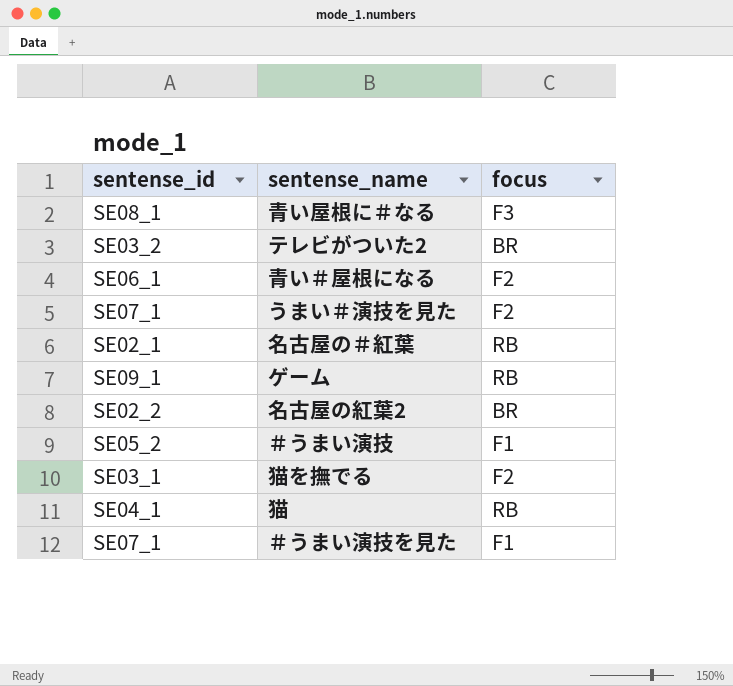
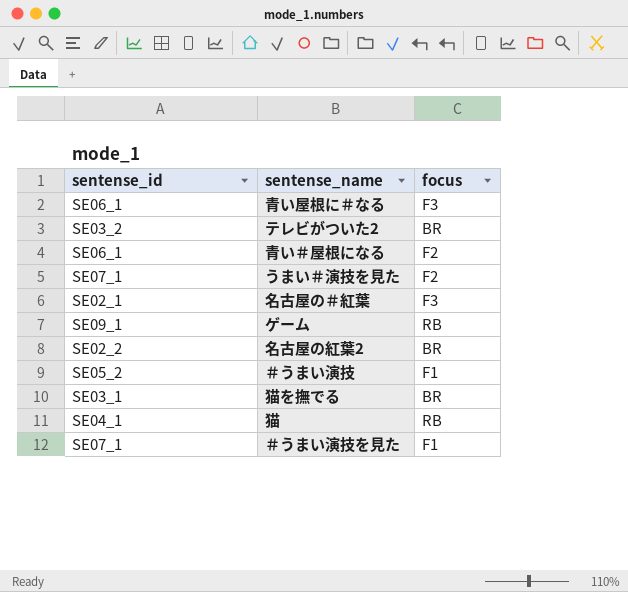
青い屋根に＃なる | sentense_id: SE08_1 -> SE06_1
名古屋の＃紅葉 | focus: RB -> F3
猫を撫でる | focus: F2 -> BR

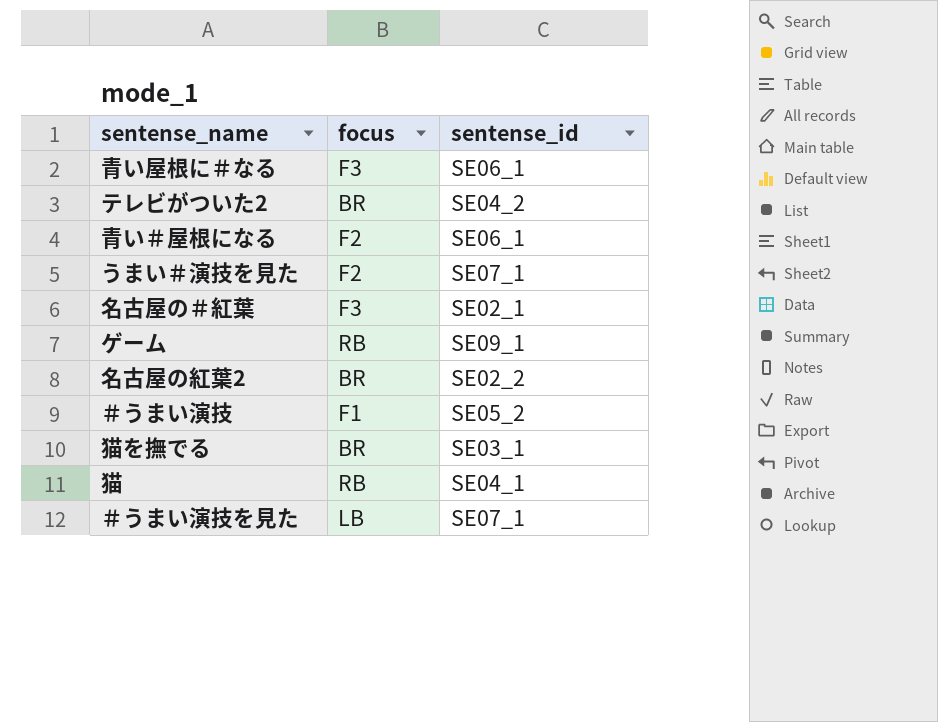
column sentense_id | position: 1 -> 3
テレビがついた2 | sentense_id: SE03_2 -> SE04_2
＃うまい演技を見た | focus: F1 -> LB

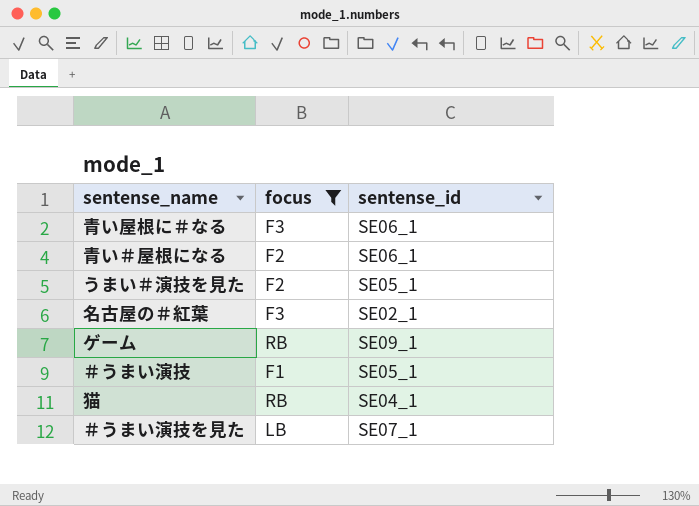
filter: none -> focus != BR
うまい＃演技を見た | sentense_id: SE07_1 -> SE05_1
＃うまい演技 | sentense_id: SE05_2 -> SE05_1

